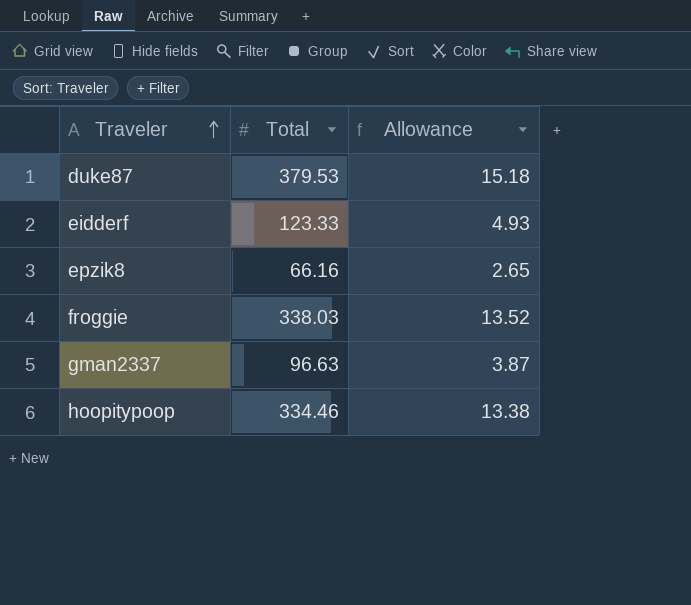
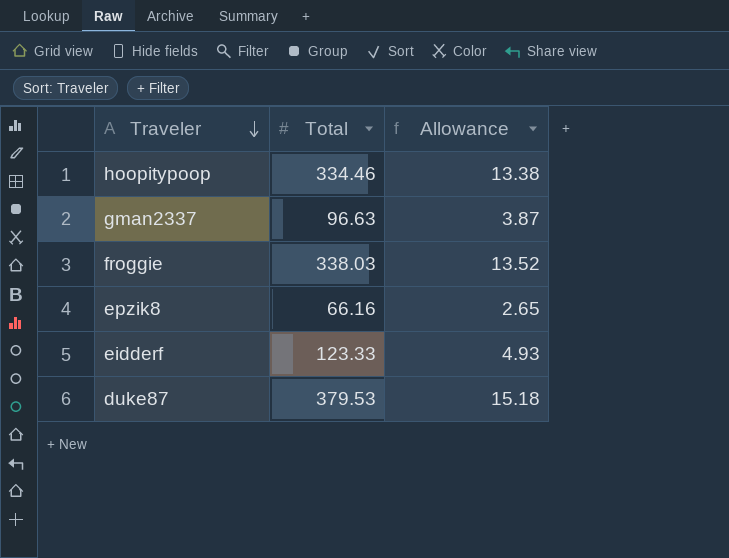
row order: Traveler ascending -> Traveler descending

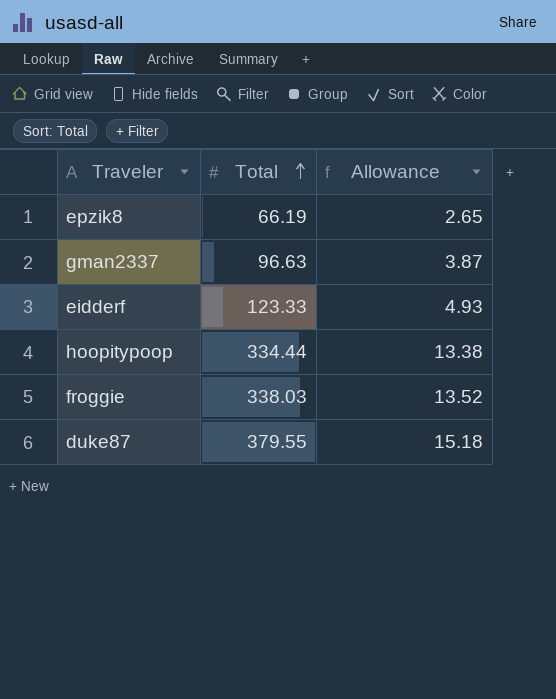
row order: Traveler descending -> Total ascending
epzik8 | Total: 66.16 -> 66.19
hoopitypoop | Total: 334.46 -> 334.44
duke87 | Total: 379.53 -> 379.55

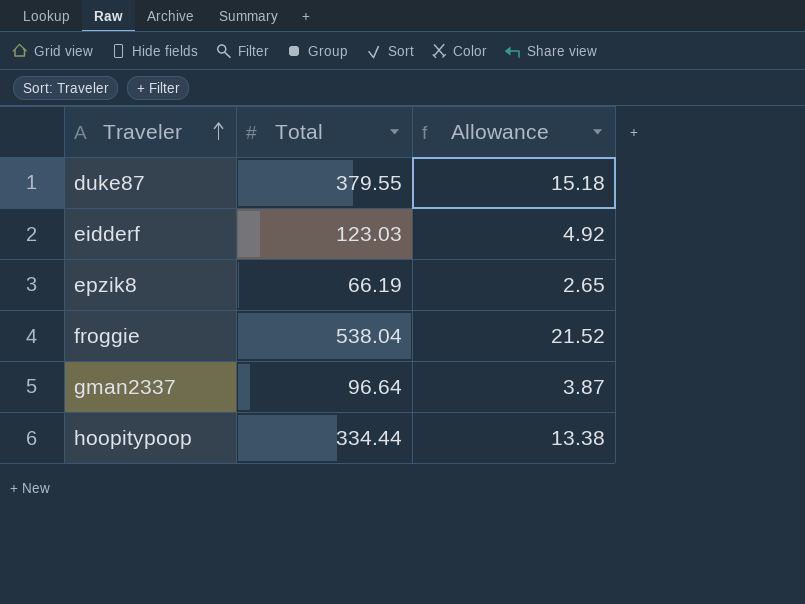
row order: Total ascending -> Traveler ascending
eidderf | Total: 123.33 -> 123.03
eidderf | Allowance: 4.93 -> 4.92
froggie | Total: 338.03 -> 538.04
froggie | Allowance: 13.52 -> 21.52
gman2337 | Total: 96.63 -> 96.64

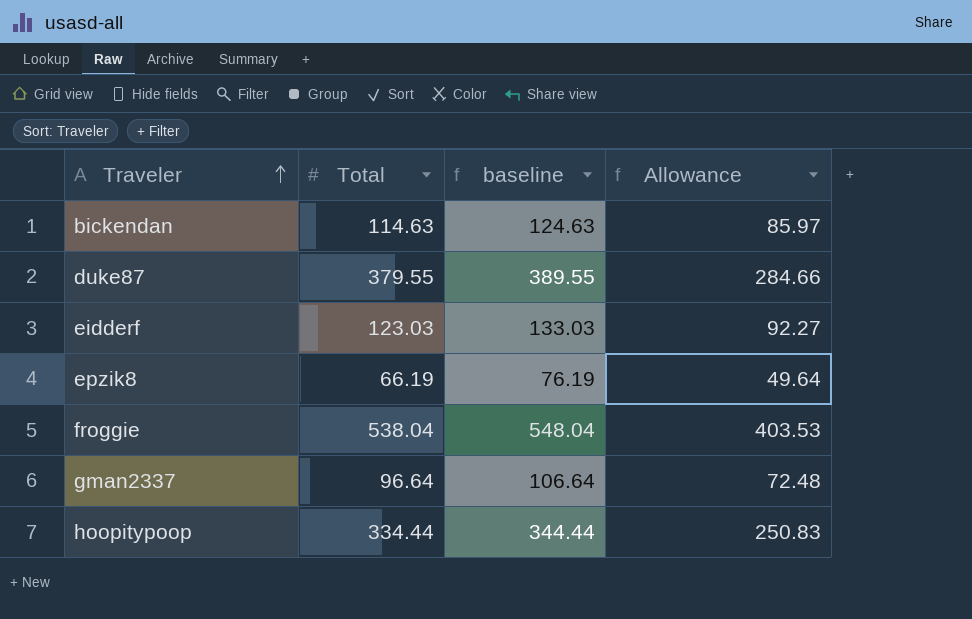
column baseline | formula: none -> [Total] + 10
column Allowance | formula: [Total] * 0.04 -> [Total] * 0.75
row bickendan: none -> 114.63 | 124.63 | 85.97

